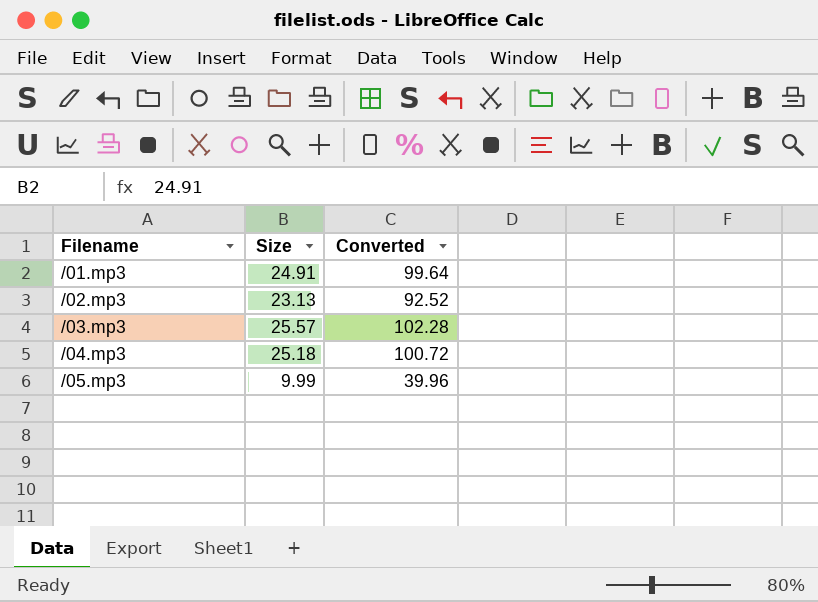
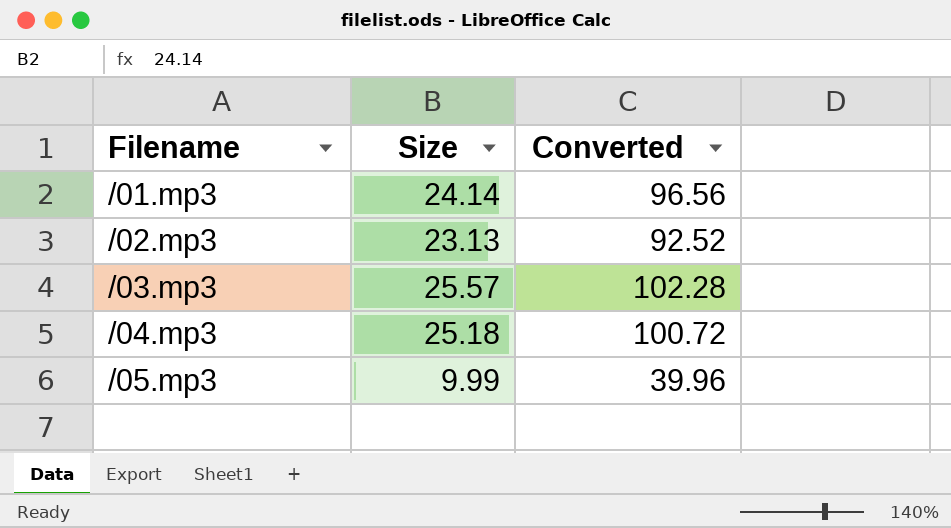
/01.mp3 | Size: 24.91 -> 24.14
/01.mp3 | Converted: 99.64 -> 96.56

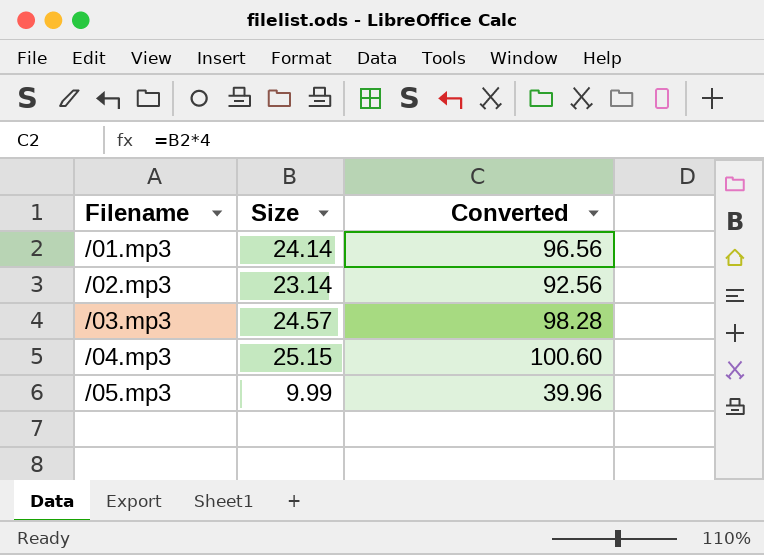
/02.mp3 | Size: 23.13 -> 23.14
/02.mp3 | Converted: 92.52 -> 92.56
/03.mp3 | Size: 25.57 -> 24.57
/03.mp3 | Converted: 102.28 -> 98.28
/04.mp3 | Size: 25.18 -> 25.15
/04.mp3 | Converted: 100.72 -> 100.60

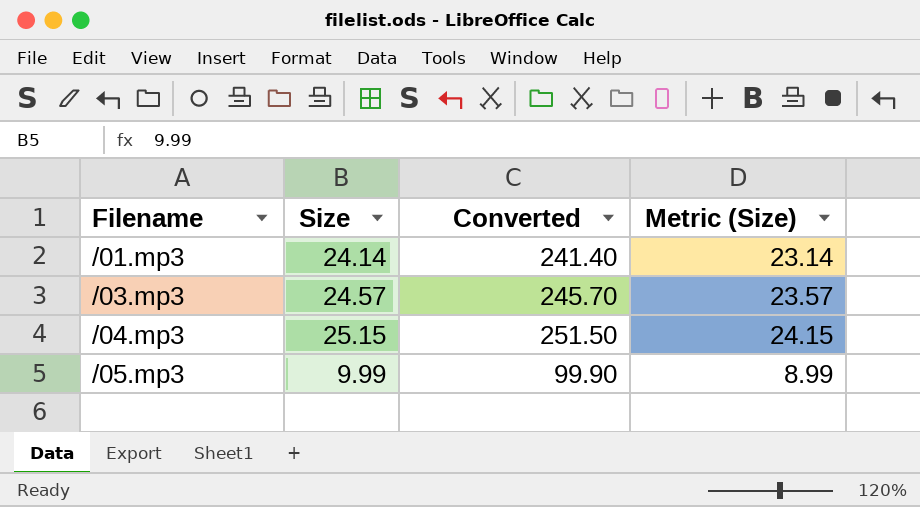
column Converted | formula: [Size] * 4 -> [Size] * 10
column Metric (Size) | formula: none -> [Size] - 1
row /02.mp3: 23.14 | 92.56 -> none

